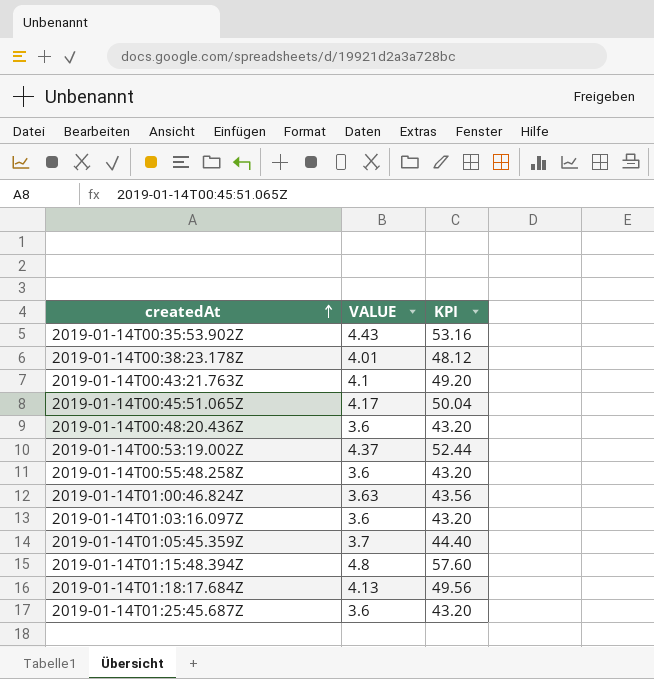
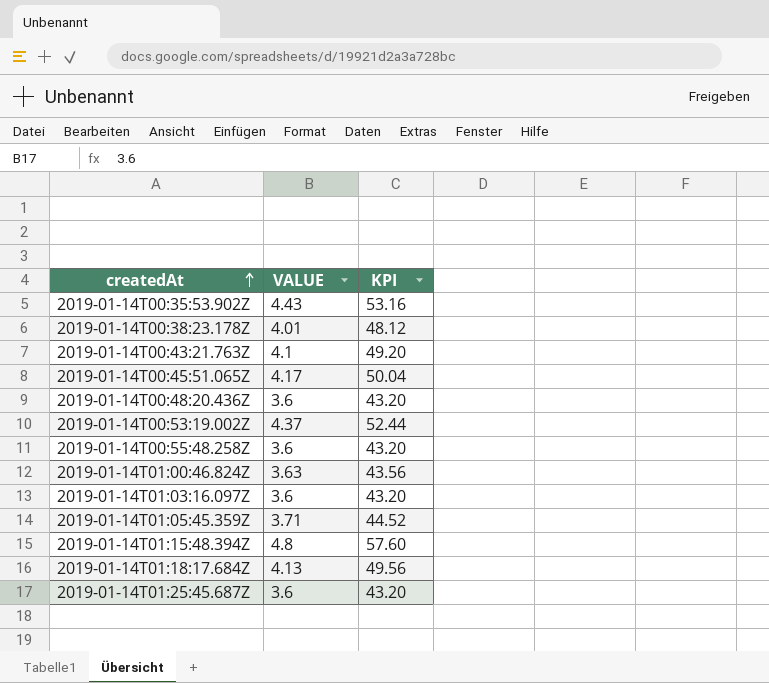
2019-01-14T01:05:45.359Z | VALUE: 3.7 -> 3.71
2019-01-14T01:05:45.359Z | KPI: 44.40 -> 44.52

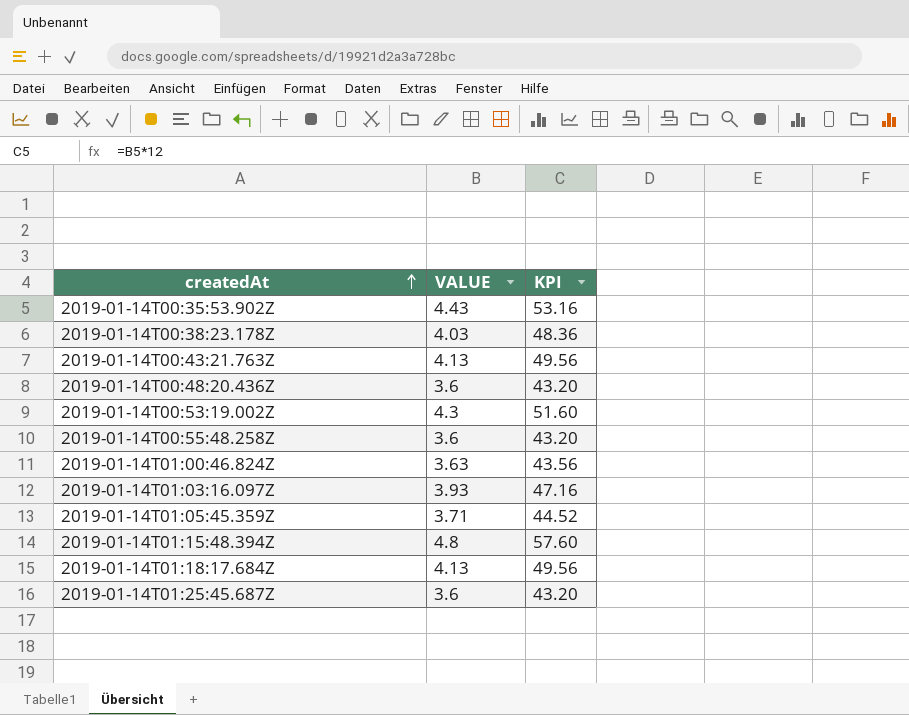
row 2019-01-14T00:45:51.065Z: 4.17 | 50.04 -> none
2019-01-14T00:38:23.178Z | VALUE: 4.01 -> 4.03
2019-01-14T00:38:23.178Z | KPI: 48.12 -> 48.36
2019-01-14T00:43:21.763Z | VALUE: 4.1 -> 4.13
2019-01-14T00:43:21.763Z | KPI: 49.20 -> 49.56
2019-01-14T00:53:19.002Z | VALUE: 4.37 -> 4.3
2019-01-14T00:53:19.002Z | KPI: 52.44 -> 51.60
2019-01-14T01:03:16.097Z | VALUE: 3.6 -> 3.93
2019-01-14T01:03:16.097Z | KPI: 43.20 -> 47.16

